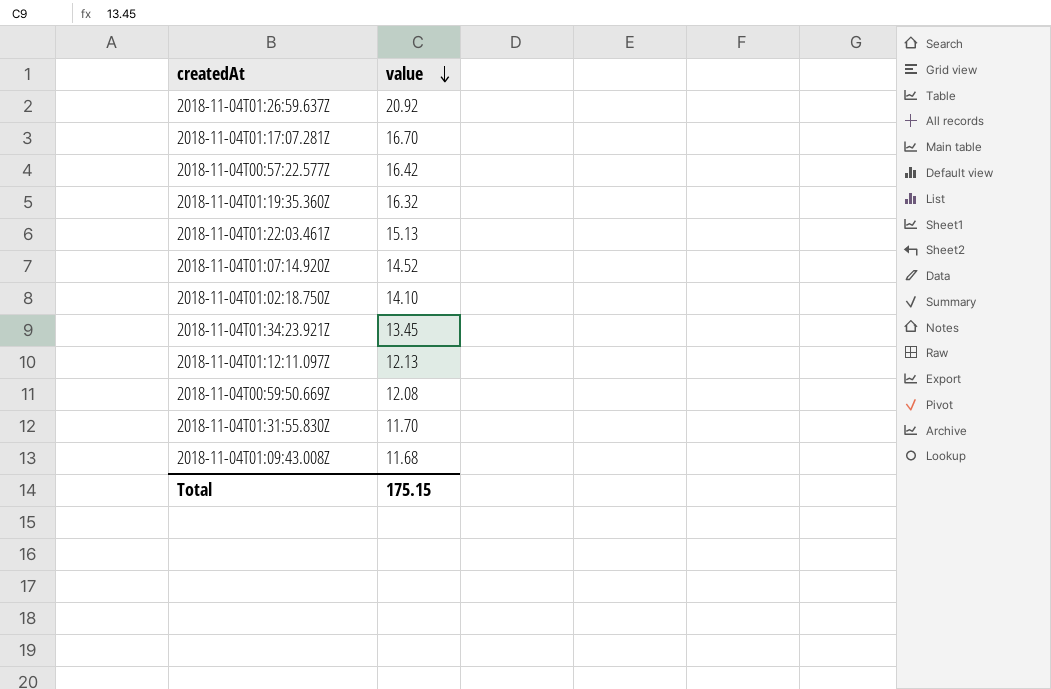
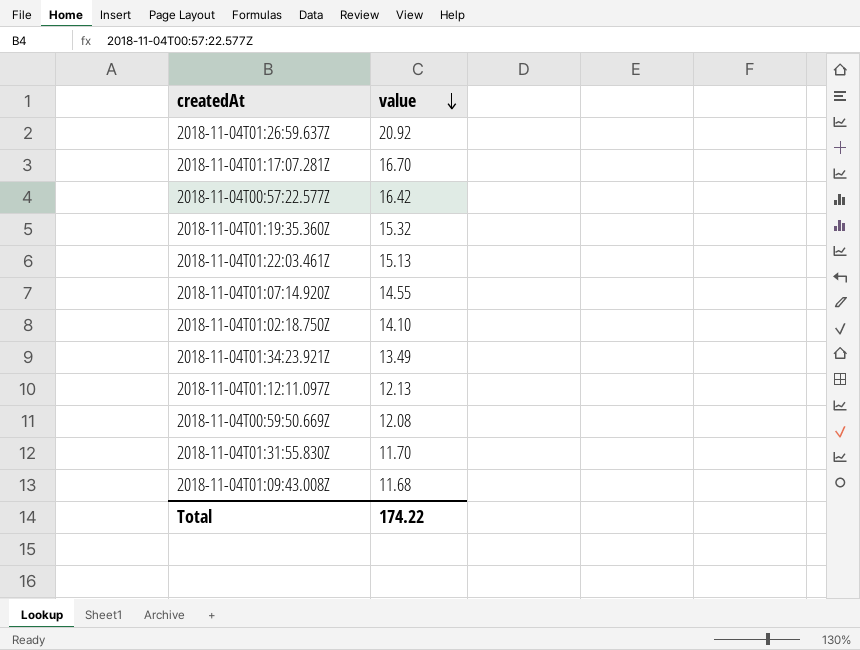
2018-11-04T01:19:35.360Z | value: 16.32 -> 15.32
2018-11-04T01:07:14.920Z | value: 14.52 -> 14.55
2018-11-04T01:34:23.921Z | value: 13.45 -> 13.49
Total | value: 175.15 -> 174.22

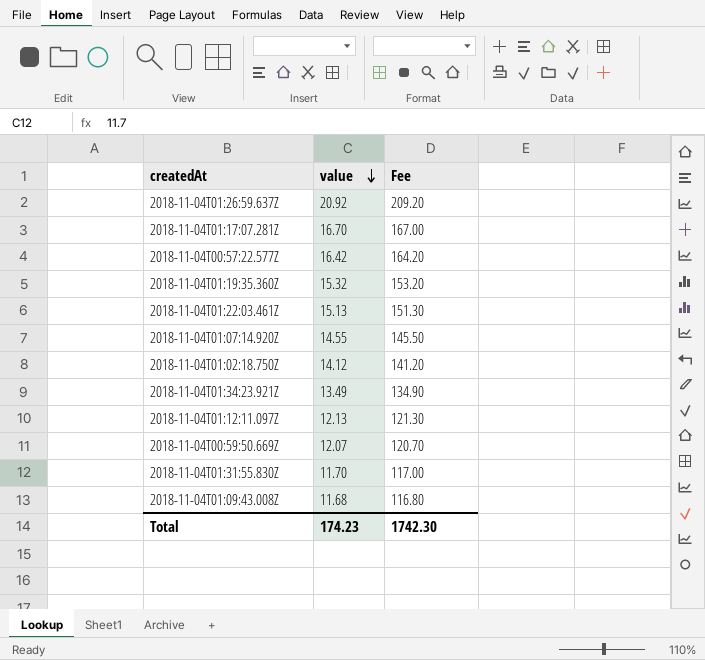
column Fee | formula: none -> [value] * 10
2018-11-04T01:02:18.750Z | value: 14.10 -> 14.12
2018-11-04T00:59:50.669Z | value: 12.08 -> 12.07
Total | value: 174.22 -> 174.23

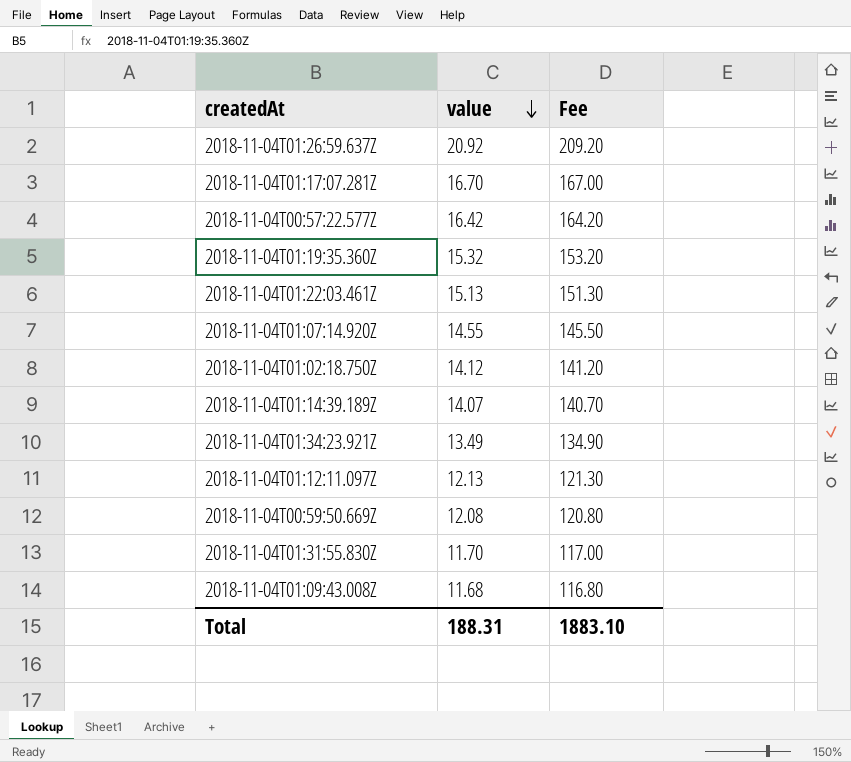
row 2018-11-04T01:14:39.189Z: none -> 14.07 | 140.70
2018-11-04T00:59:50.669Z | value: 12.07 -> 12.08
2018-11-04T00:59:50.669Z | Fee: 120.70 -> 120.80
Total | value: 174.23 -> 188.31
Total | Fee: 1742.30 -> 1883.10

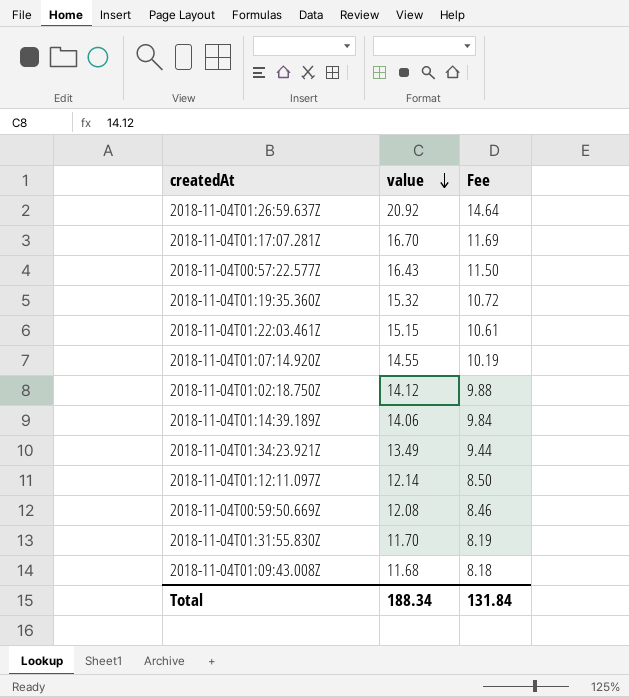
column Fee | formula: [value] * 10 -> [value] * 0.7
2018-11-04T00:57:22.577Z | value: 16.42 -> 16.43
2018-11-04T01:22:03.461Z | value: 15.13 -> 15.15
2018-11-04T01:14:39.189Z | value: 14.07 -> 14.06
2018-11-04T01:12:11.097Z | value: 12.13 -> 12.14
Total | value: 188.31 -> 188.34
Total | Fee: 1883.10 -> 131.84

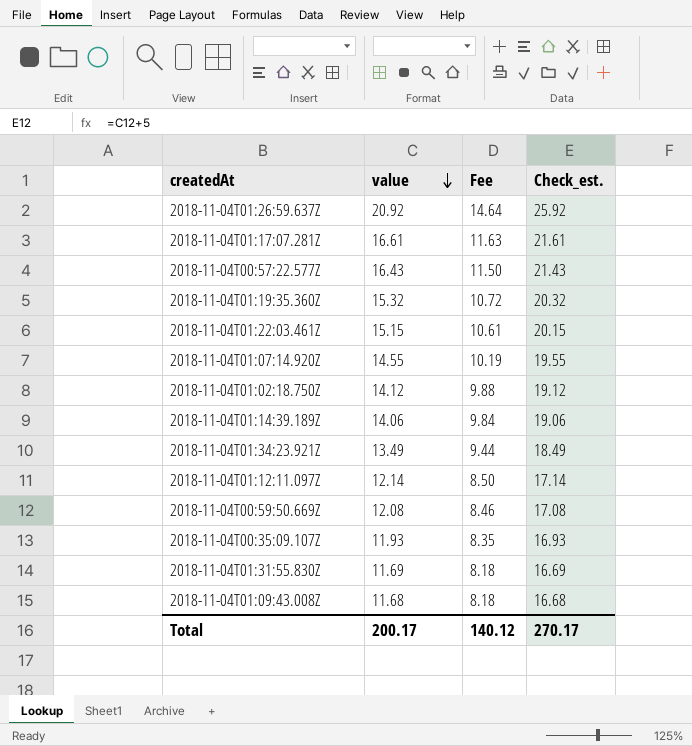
column Check_est. | formula: none -> [value] + 5
2018-11-04T01:17:07.281Z | value: 16.70 -> 16.61
2018-11-04T01:17:07.281Z | Fee: 11.69 -> 11.63
row 2018-11-04T00:35:09.107Z: none -> 11.93 | 8.35 | 16.93
2018-11-04T01:31:55.830Z | value: 11.70 -> 11.69
2018-11-04T01:31:55.830Z | Fee: 8.19 -> 8.18
Total | value: 188.34 -> 200.17
Total | Fee: 131.84 -> 140.12

